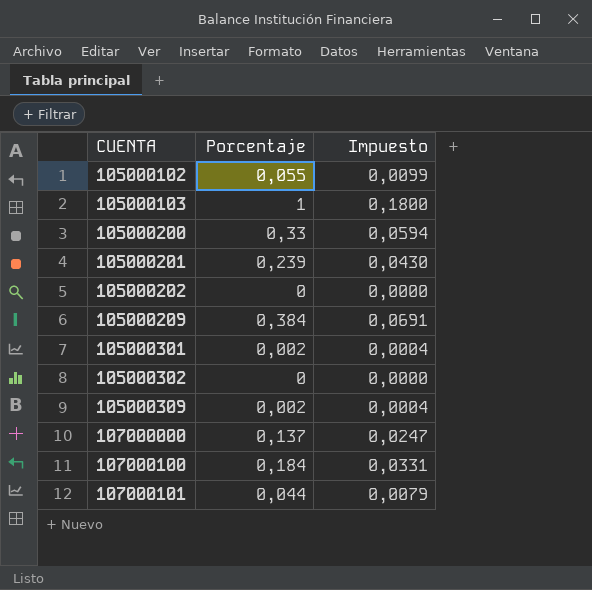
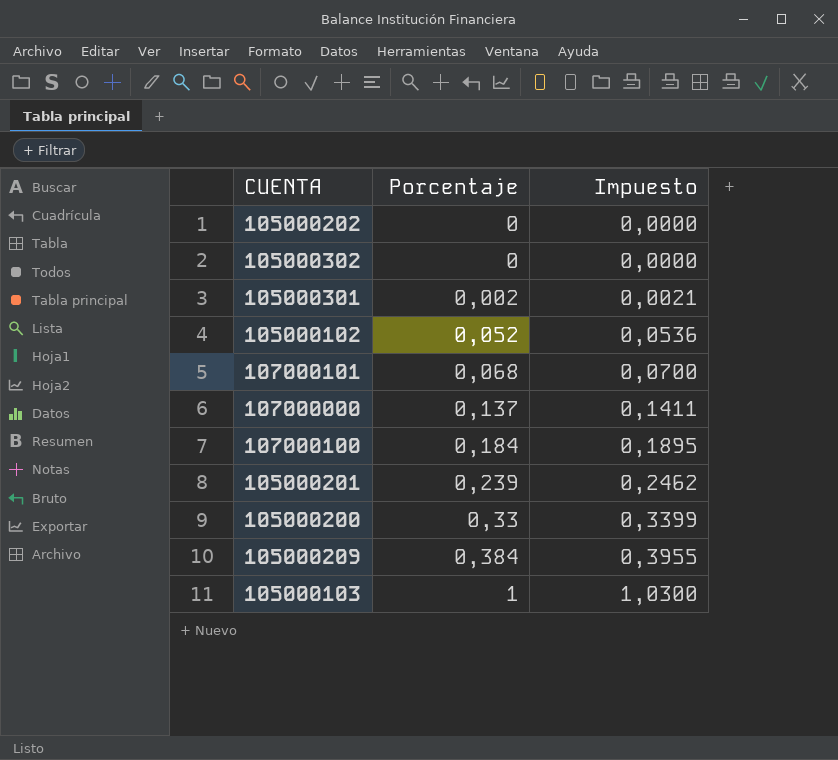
row order: CUENTA ascending -> Porcentaje ascending
column Impuesto | formula: [Porcentaje] * 0,18 -> [Porcentaje] * 1,03
row 105000309: 0,002 | 0,0004 -> none
105000102 | Porcentaje: 0,055 -> 0,052
107000101 | Porcentaje: 0,044 -> 0,068

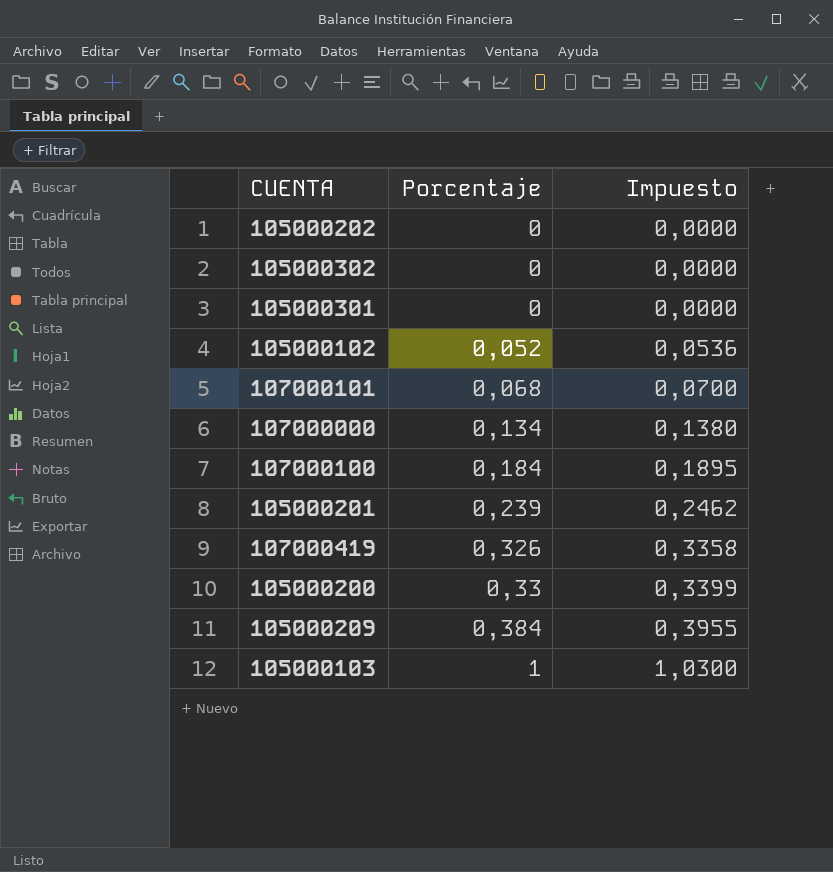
105000301 | Porcentaje: 0,002 -> 0
105000301 | Impuesto: 0,0021 -> 0,0000
107000000 | Porcentaje: 0,137 -> 0,134
107000000 | Impuesto: 0,1411 -> 0,1380
row 107000419: none -> 0,326 | 0,3358

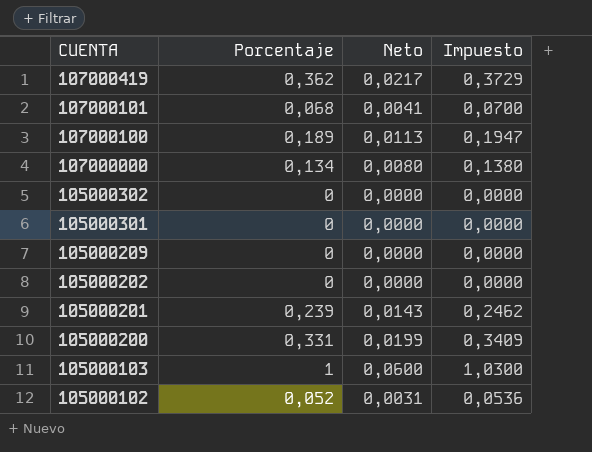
row order: Porcentaje ascending -> CUENTA descending
column Neto | formula: none -> [Porcentaje] * 0,06
107000419 | Porcentaje: 0,326 -> 0,362
107000419 | Impuesto: 0,3358 -> 0,3729
107000100 | Porcentaje: 0,184 -> 0,189
107000100 | Impuesto: 0,1895 -> 0,1947
105000209 | Porcentaje: 0,384 -> 0
105000209 | Impuesto: 0,3955 -> 0,0000
105000200 | Porcentaje: 0,33 -> 0,331
105000200 | Impuesto: 0,3399 -> 0,3409

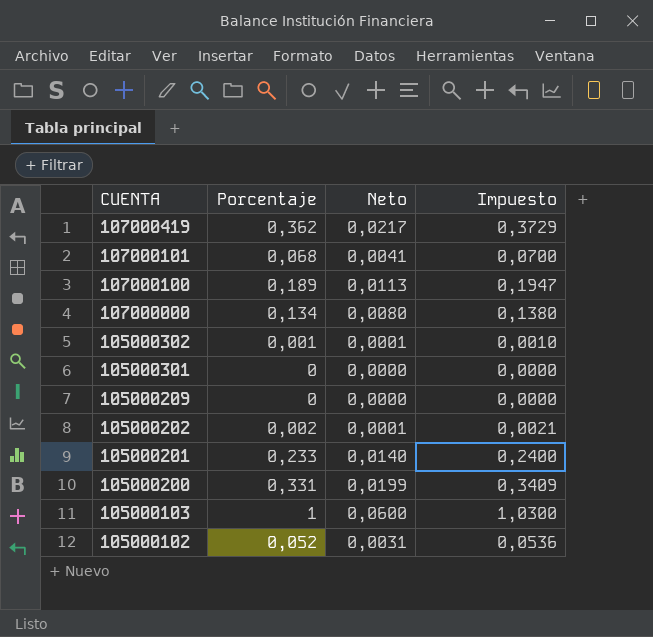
105000302 | Porcentaje: 0 -> 0,001
105000302 | Neto: 0,0000 -> 0,0001
105000302 | Impuesto: 0,0000 -> 0,0010
105000202 | Porcentaje: 0 -> 0,002
105000202 | Neto: 0,0000 -> 0,0001
105000202 | Impuesto: 0,0000 -> 0,0021
105000201 | Porcentaje: 0,239 -> 0,233
105000201 | Neto: 0,0143 -> 0,0140
105000201 | Impuesto: 0,2462 -> 0,2400

